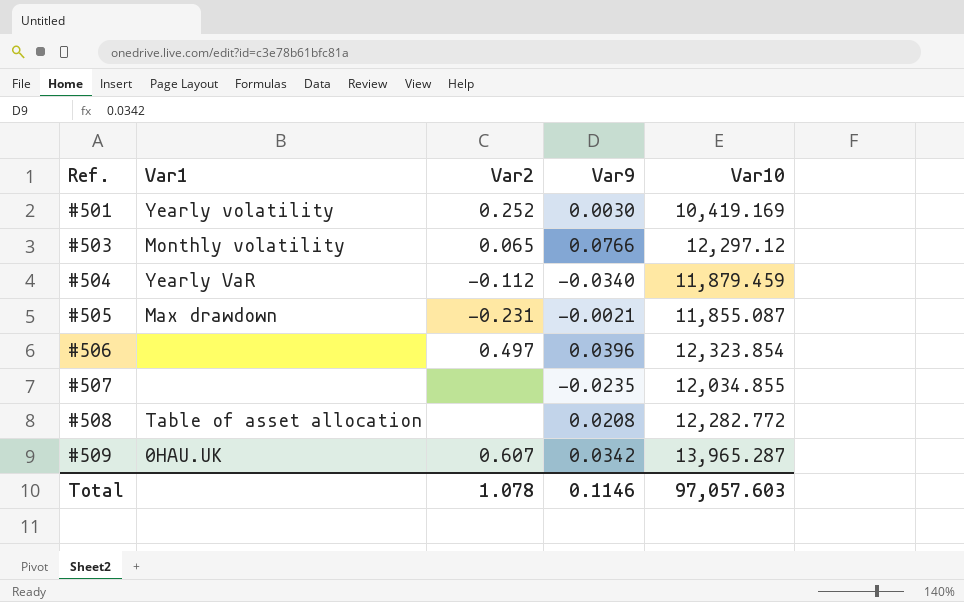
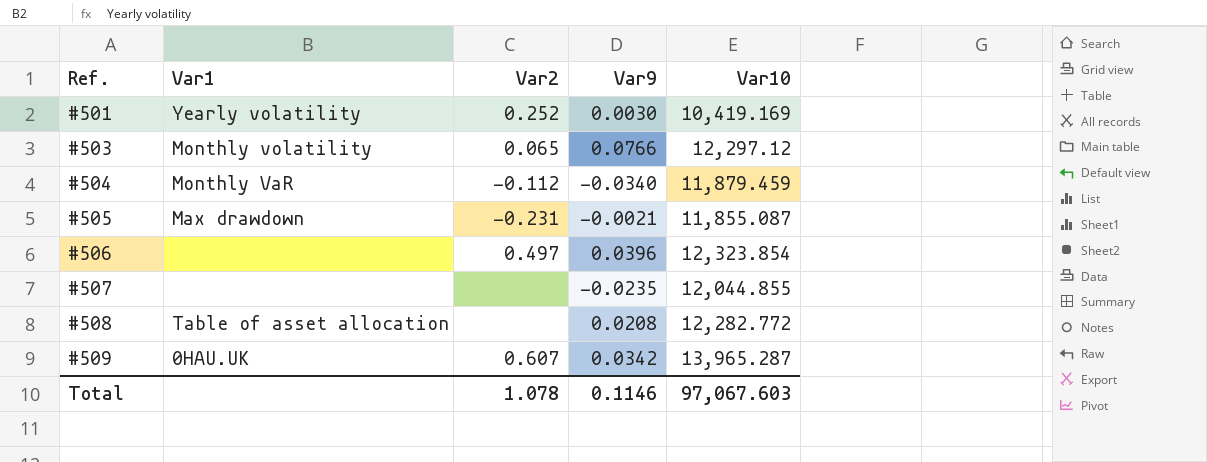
#504 | Var1: Yearly VaR -> Monthly VaR
#507 | Var10: 12,034.855 -> 12,044.855
Total | Var10: 97,057.603 -> 97,067.603

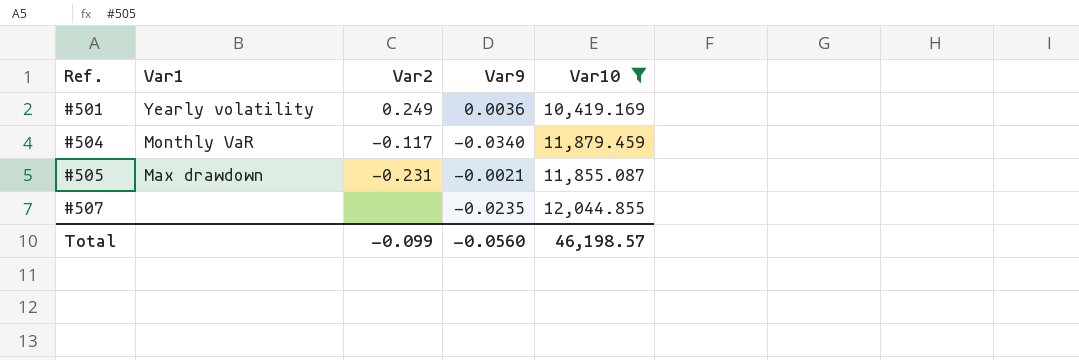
filter: none -> Var10 <= 12,044.855
#501 | Var2: 0.252 -> 0.249
#501 | Var9: 0.0030 -> 0.0036
#504 | Var2: -0.112 -> -0.117
Total | Var2: 1.078 -> -0.099
Total | Var9: 0.1146 -> -0.0560
Total | Var10: 97,067.603 -> 46,198.57

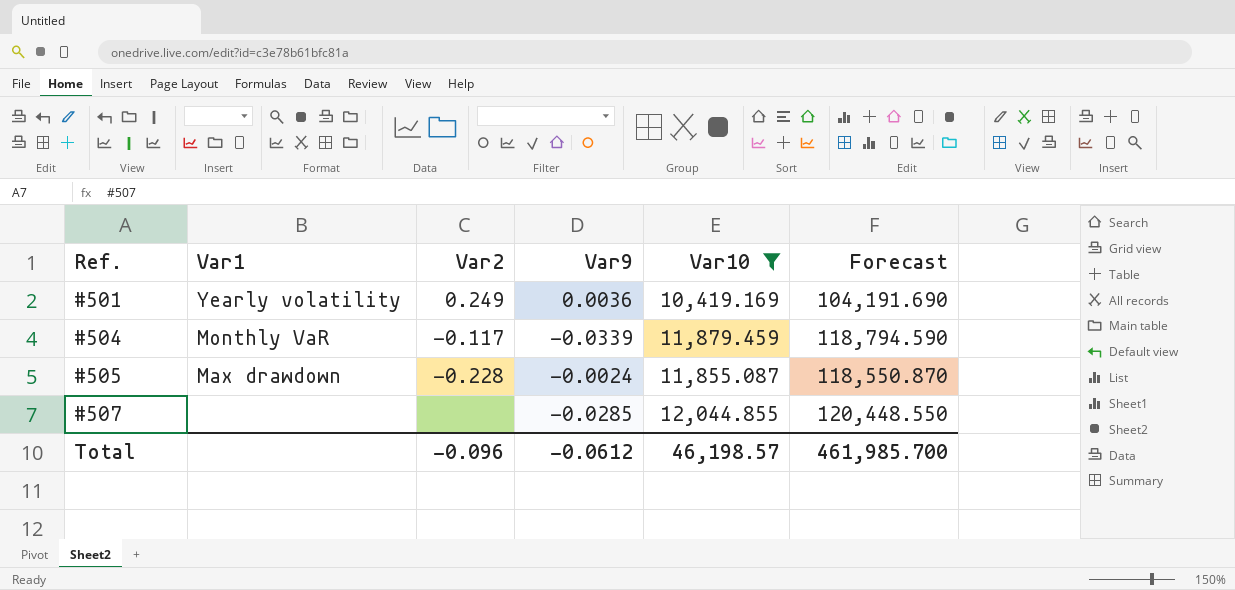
column Forecast | formula: none -> [Var10] * 10
#504 | Var9: -0.0340 -> -0.0339
#505 | Var2: -0.231 -> -0.228
#505 | Var9: -0.0021 -> -0.0024
#507 | Var9: -0.0235 -> -0.0285
Total | Var2: -0.099 -> -0.096
Total | Var9: -0.0560 -> -0.0612

